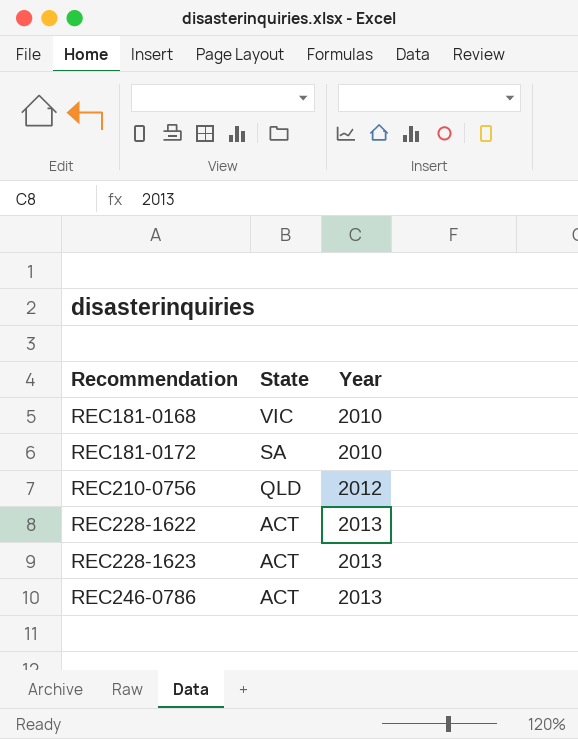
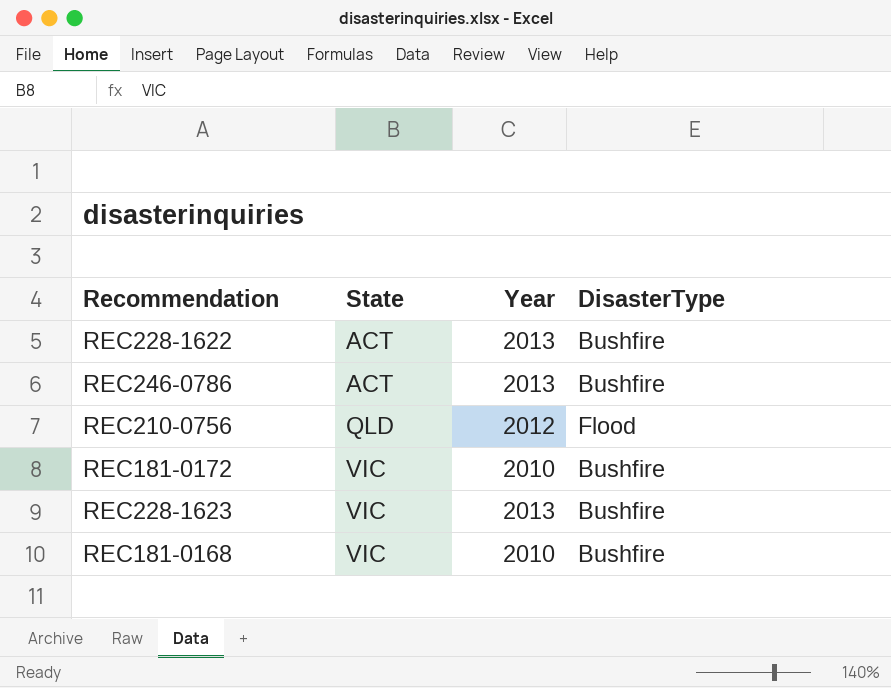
row order: Recommendation ascending -> State ascending
column DisasterType | position: none -> 4
REC181-0172 | State: SA -> VIC
REC228-1623 | State: ACT -> VIC

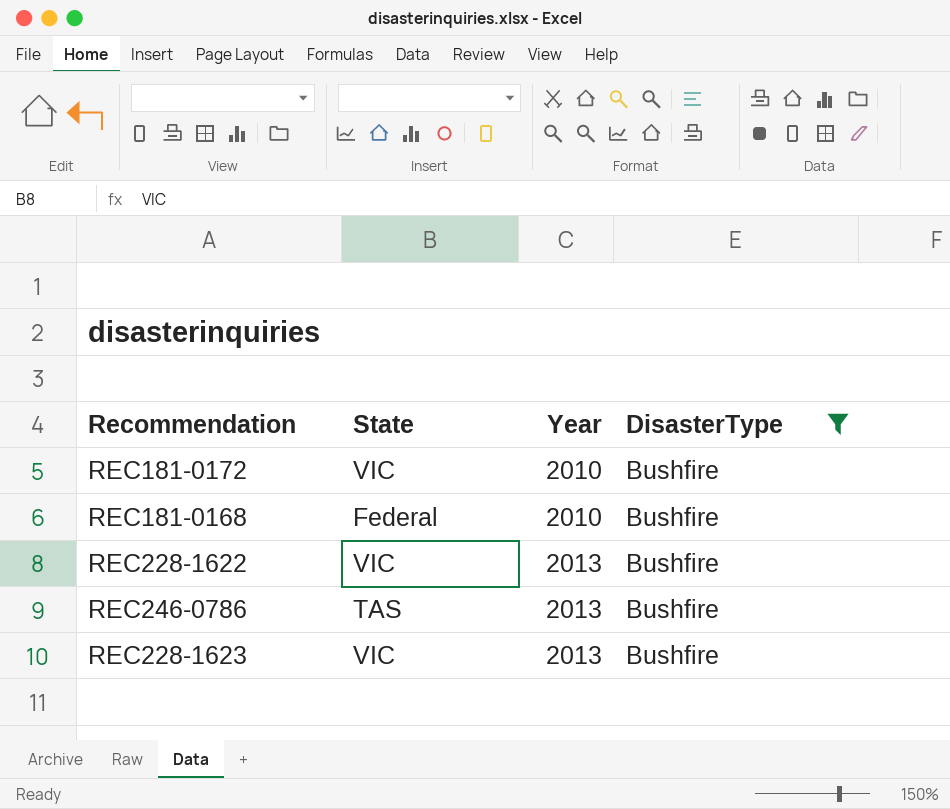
filter: none -> DisasterType = Bushfire
row order: State ascending -> Year ascending
REC181-0168 | State: VIC -> Federal
REC228-1622 | State: ACT -> VIC
REC246-0786 | State: ACT -> TAS

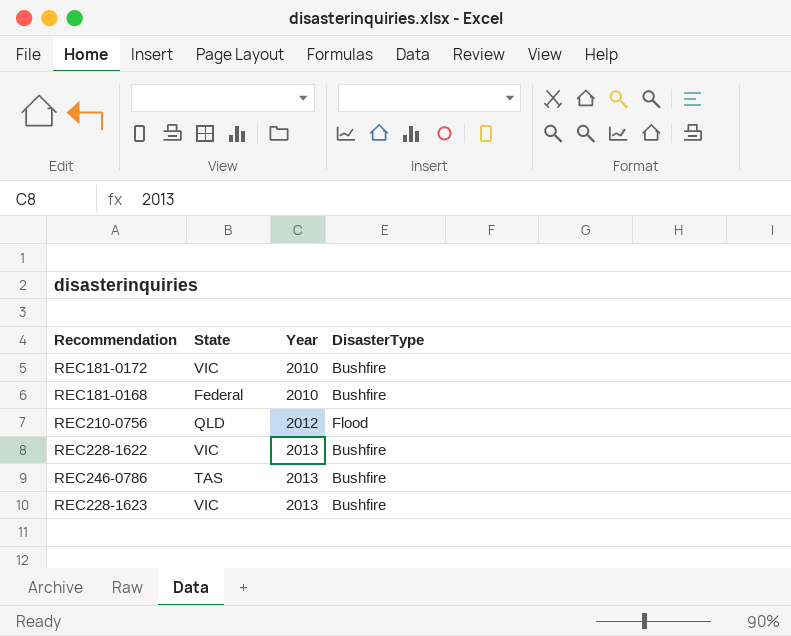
filter: DisasterType = Bushfire -> none

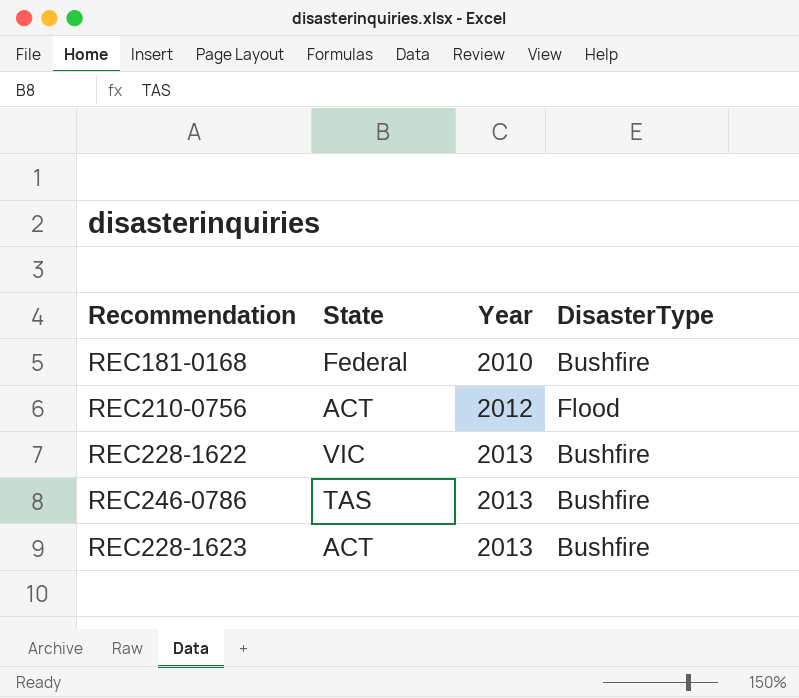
row REC181-0172: VIC | 2010 | Bushfire -> none
REC210-0756 | State: QLD -> ACT
REC228-1623 | State: VIC -> ACT

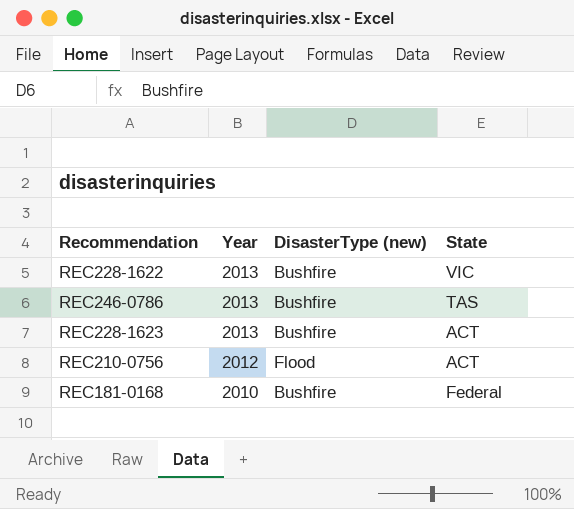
row order: Year ascending -> Year descending
column name: DisasterType -> DisasterType (new)
column State | position: 2 -> 4

